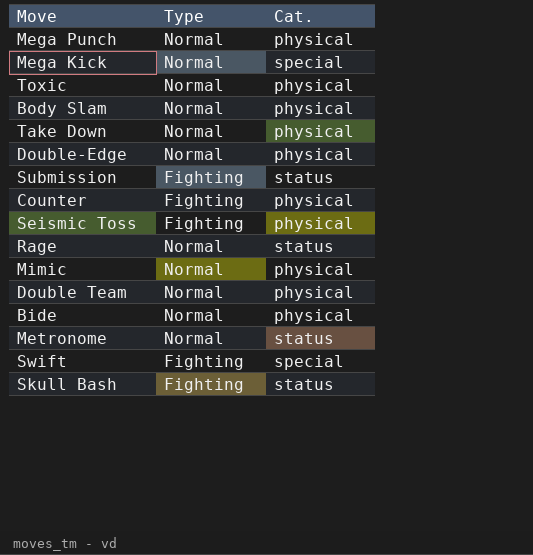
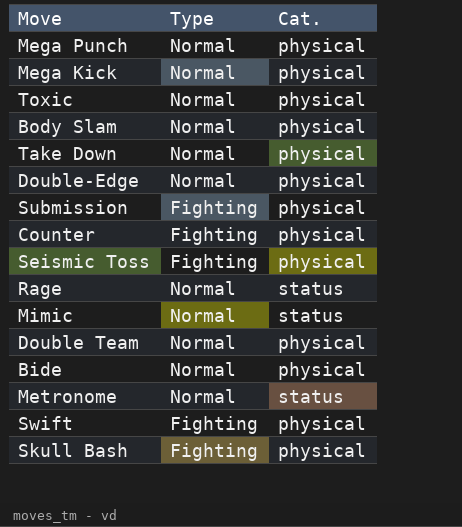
Mega Kick | Cat.: special -> physical
Submission | Cat.: status -> physical
Mimic | Cat.: physical -> status
Swift | Cat.: special -> physical
Skull Bash | Cat.: status -> physical

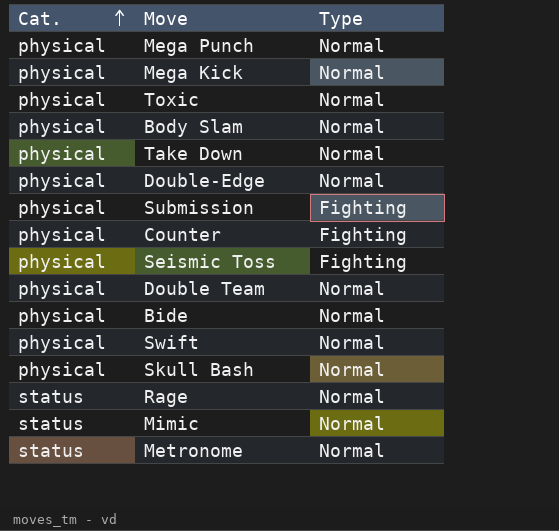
row order: none -> Cat. ascending
column Cat. | position: 3 -> 1
Swift | Type: Fighting -> Normal
Skull Bash | Type: Fighting -> Normal

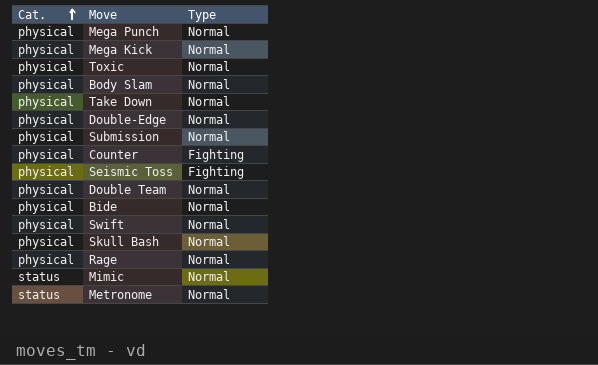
Submission | Type: Fighting -> Normal
Rage | Cat.: status -> physical

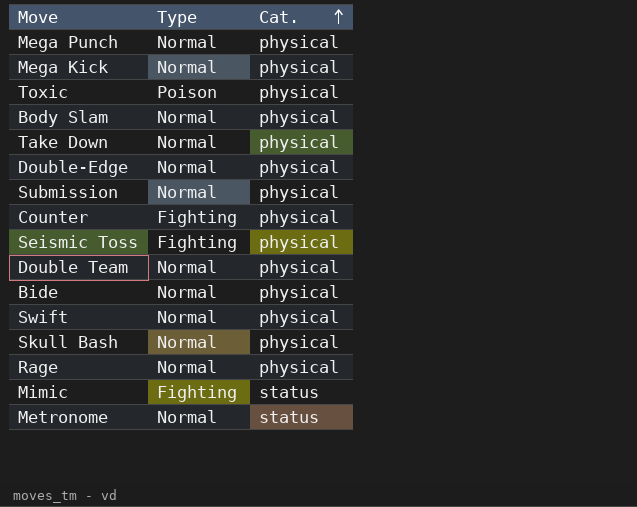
column Cat. | position: 1 -> 3
Toxic | Type: Normal -> Poison
Mimic | Type: Normal -> Fighting

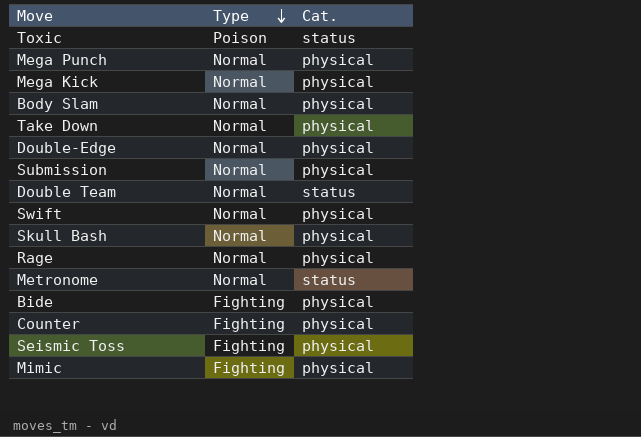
row order: Cat. ascending -> Type descending
Toxic | Cat.: physical -> status
Double Team | Cat.: physical -> status
Bide | Type: Normal -> Fighting
Mimic | Cat.: status -> physical

